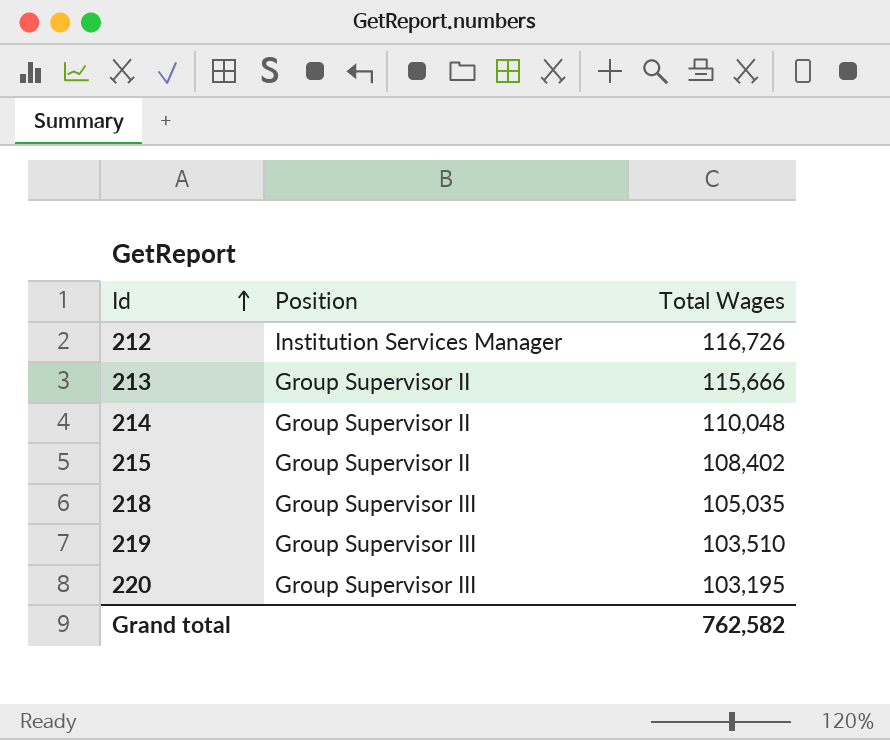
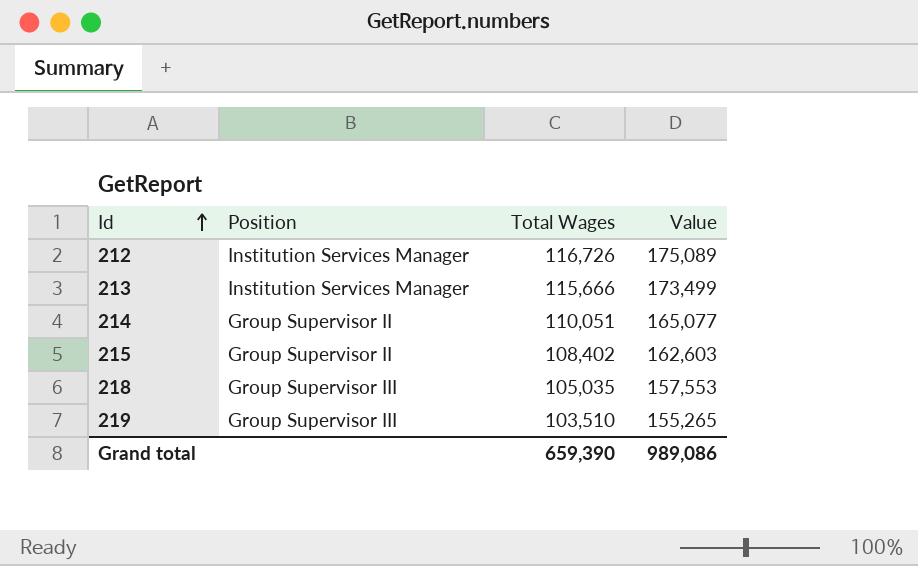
column Value | formula: none -> [Total Wages] * 1.5
row 220: Group Supervisor III | 103,195 -> none
213 | Position: Group Supervisor II -> Institution Services Manager
214 | Total Wages: 110,048 -> 110,051
Grand total | Total Wages: 762,582 -> 659,390

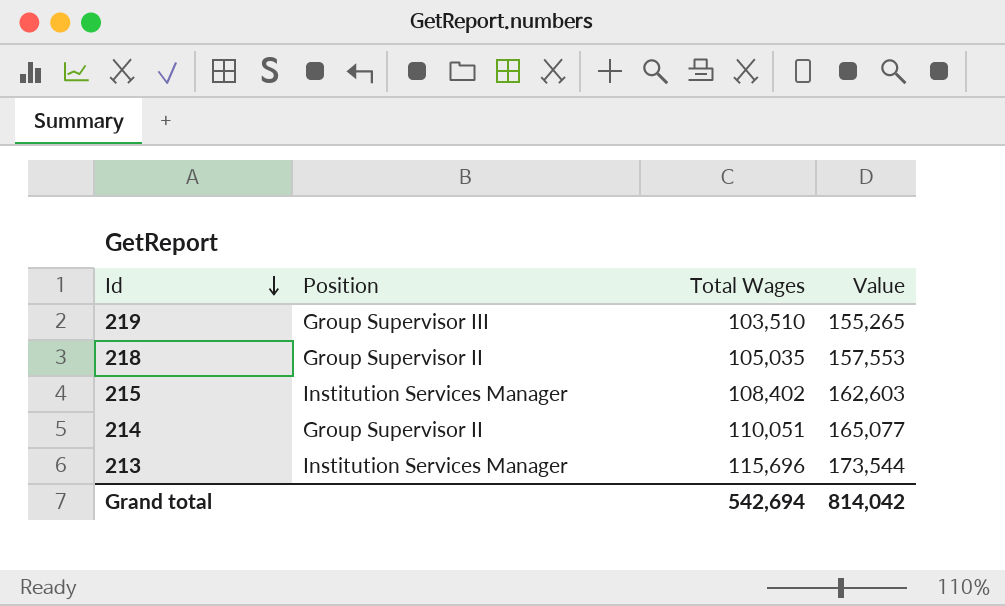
row order: Id ascending -> Id descending
row 212: Institution Services Manager | 116,726 | 175,089 -> none
218 | Position: Group Supervisor III -> Group Supervisor II
215 | Position: Group Supervisor II -> Institution Services Manager
213 | Total Wages: 115,666 -> 115,696
213 | Value: 173,499 -> 173,544
Grand total | Total Wages: 659,390 -> 542,694
Grand total | Value: 989,086 -> 814,042

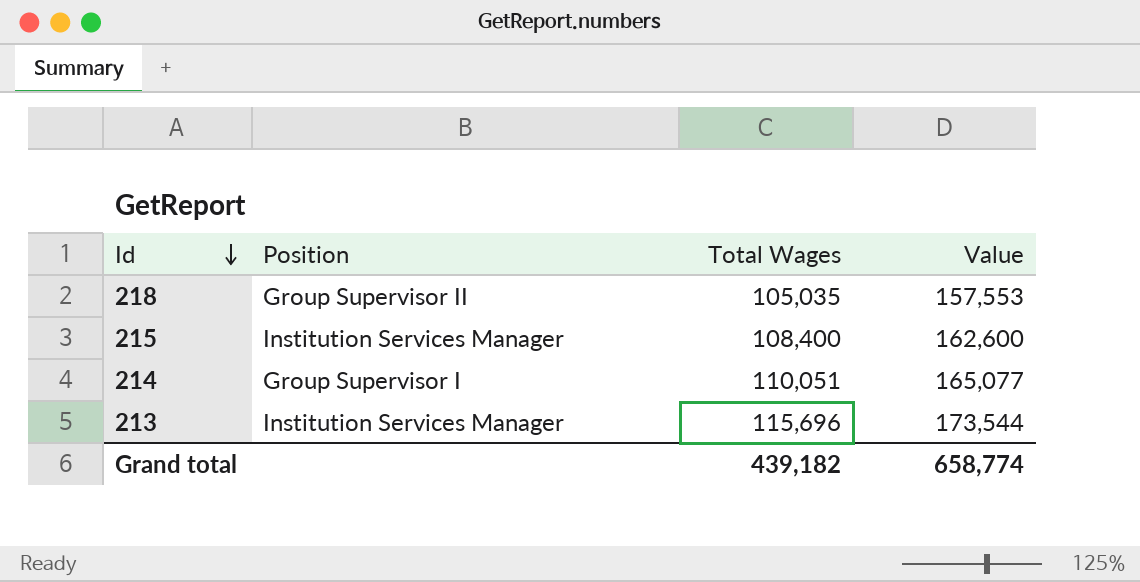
row 219: Group Supervisor III | 103,510 | 155,265 -> none
215 | Total Wages: 108,402 -> 108,400
215 | Value: 162,603 -> 162,600
214 | Position: Group Supervisor II -> Group Supervisor I
Grand total | Total Wages: 542,694 -> 439,182
Grand total | Value: 814,042 -> 658,774

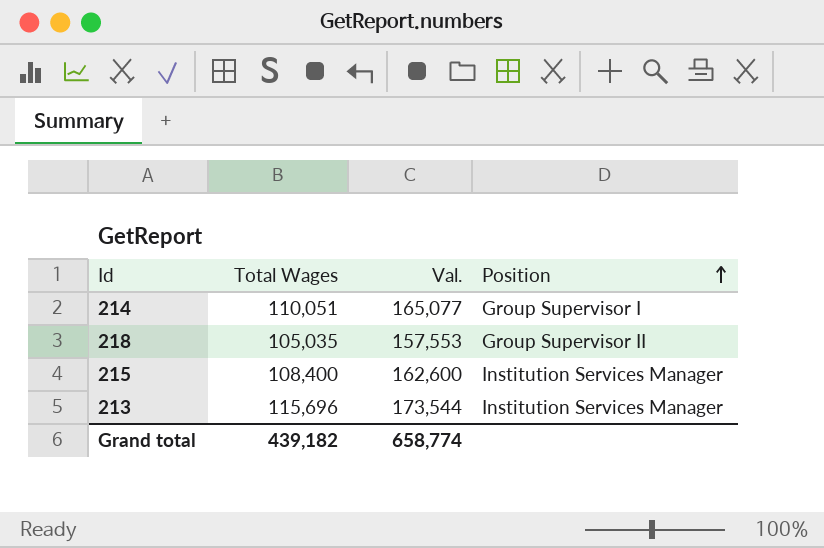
row order: Id descending -> Position ascending
column name: Value -> Val.
column Position | position: 2 -> 4

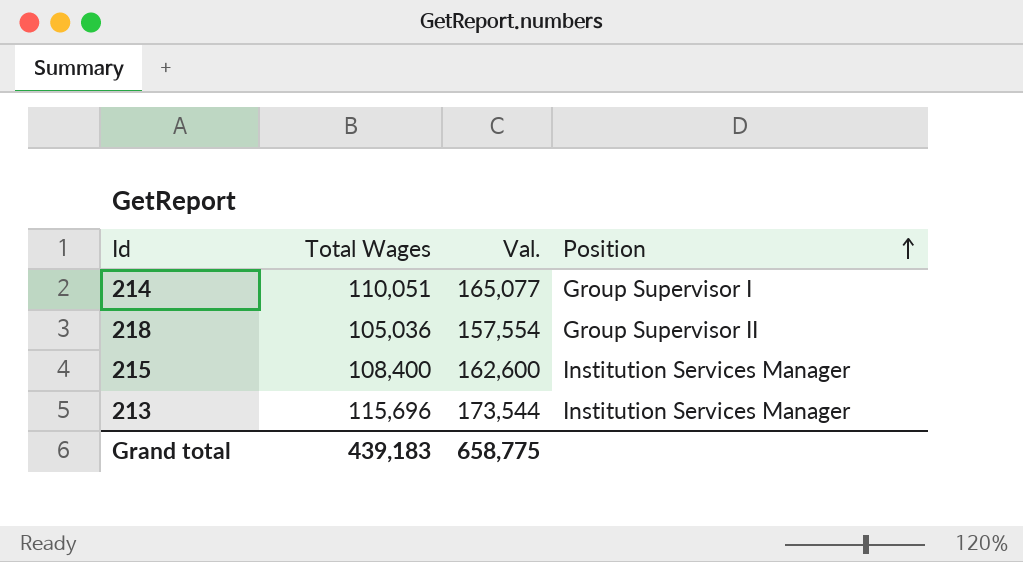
218 | Total Wages: 105,035 -> 105,036
218 | Val.: 157,553 -> 157,554
Grand total | Total Wages: 439,182 -> 439,183
Grand total | Val.: 658,774 -> 658,775

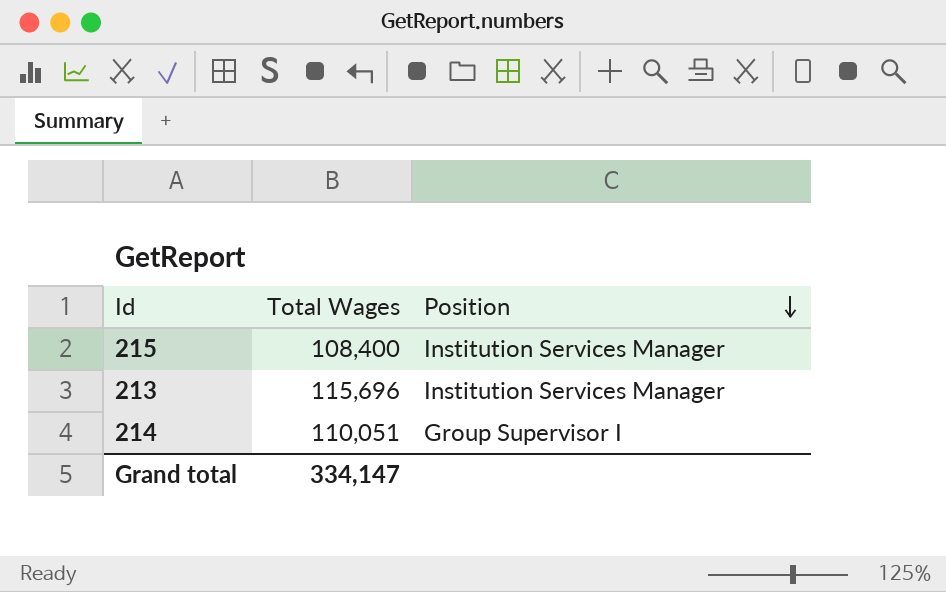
row order: Position ascending -> Position descending
column Val. | formula: [Total Wages] * 1.5 -> none
row 218: 105,036 | 157,554 | Group Supervisor II -> none
Grand total | Total Wages: 439,183 -> 334,147

